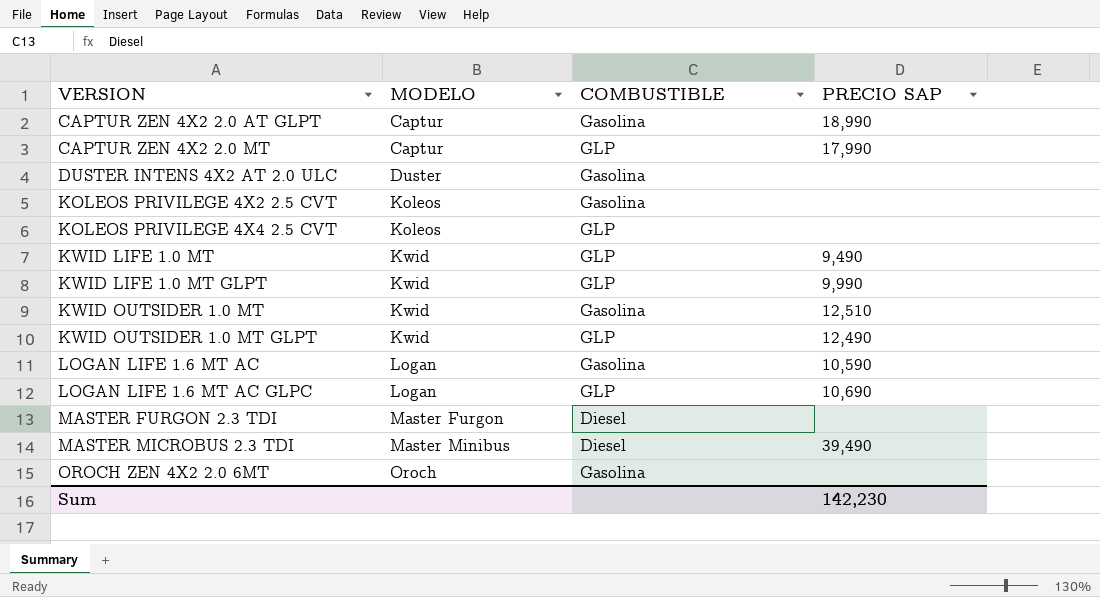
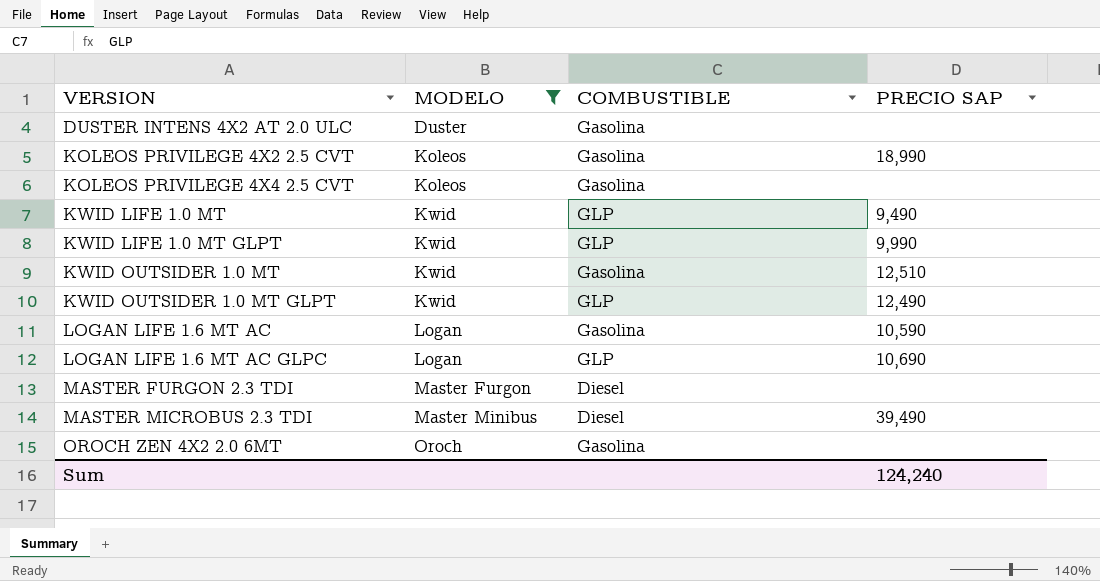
filter: none -> MODELO != Captur
KOLEOS PRIVILEGE 4X2 2.5 CVT | PRECIO SAP: none -> 18,990
KOLEOS PRIVILEGE 4X4 2.5 CVT | COMBUSTIBLE: GLP -> Gasolina
Sum | PRECIO SAP: 142,230 -> 124,240

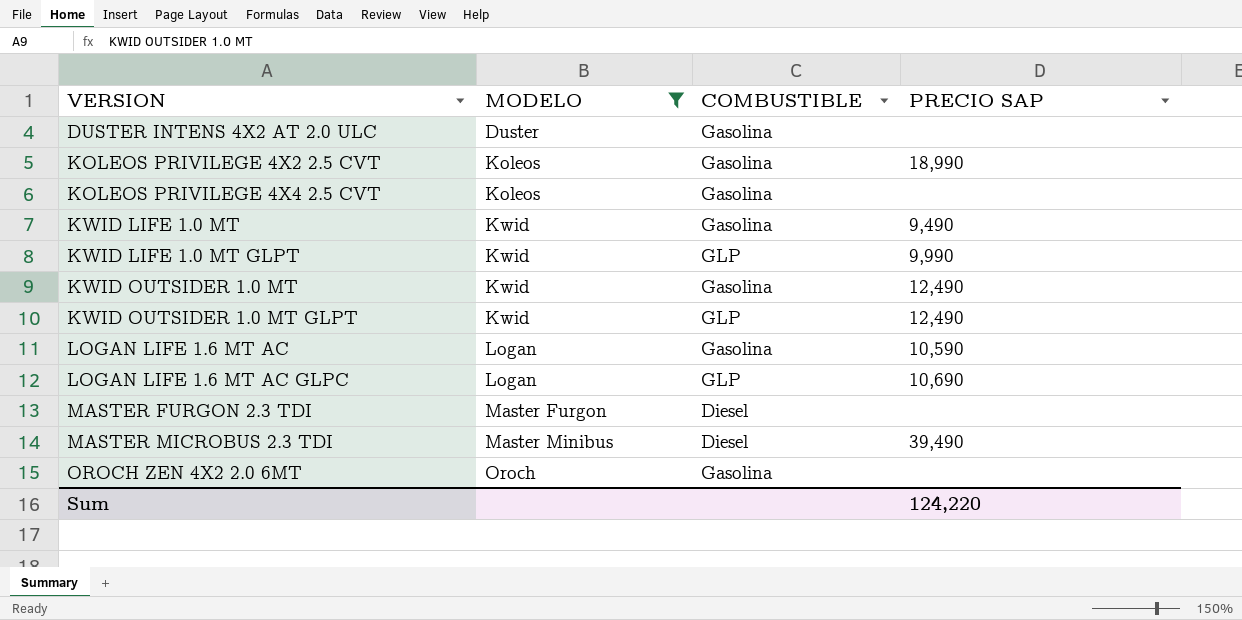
KWID LIFE 1.0 MT | COMBUSTIBLE: GLP -> Gasolina
KWID OUTSIDER 1.0 MT | PRECIO SAP: 12,510 -> 12,490
Sum | PRECIO SAP: 124,240 -> 124,220

